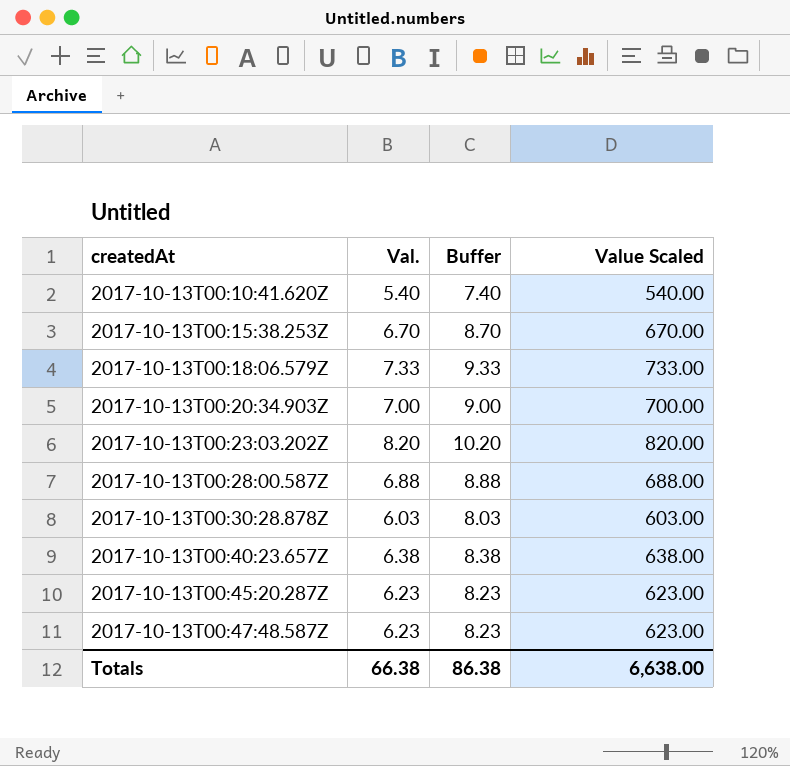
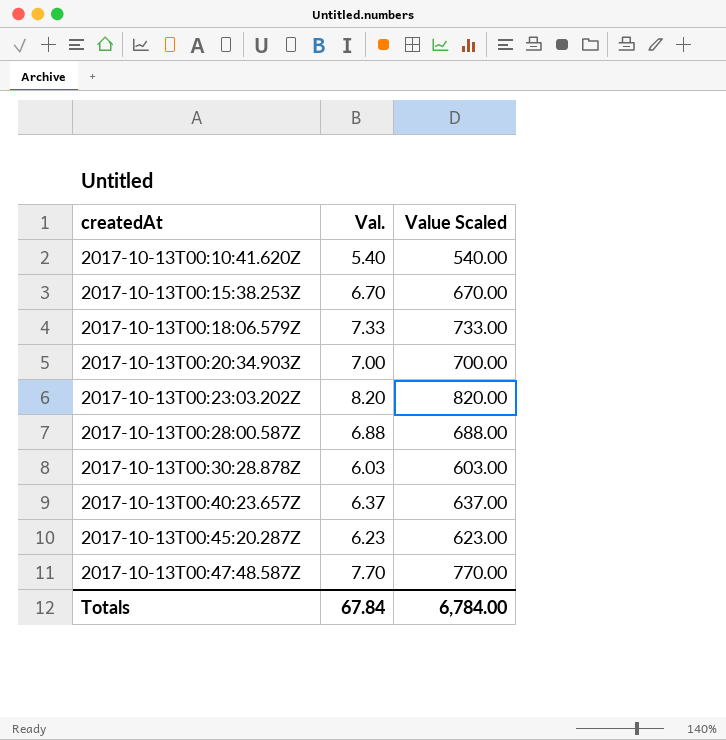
column Buffer | formula: [Val.] + 2 -> none
2017-10-13T00:40:23.657Z | Val.: 6.38 -> 6.37
2017-10-13T00:40:23.657Z | Value Scaled: 638.00 -> 637.00
2017-10-13T00:47:48.587Z | Val.: 6.23 -> 7.70
2017-10-13T00:47:48.587Z | Value Scaled: 623.00 -> 770.00
Totals | Val.: 66.38 -> 67.84
Totals | Value Scaled: 6,638.00 -> 6,784.00

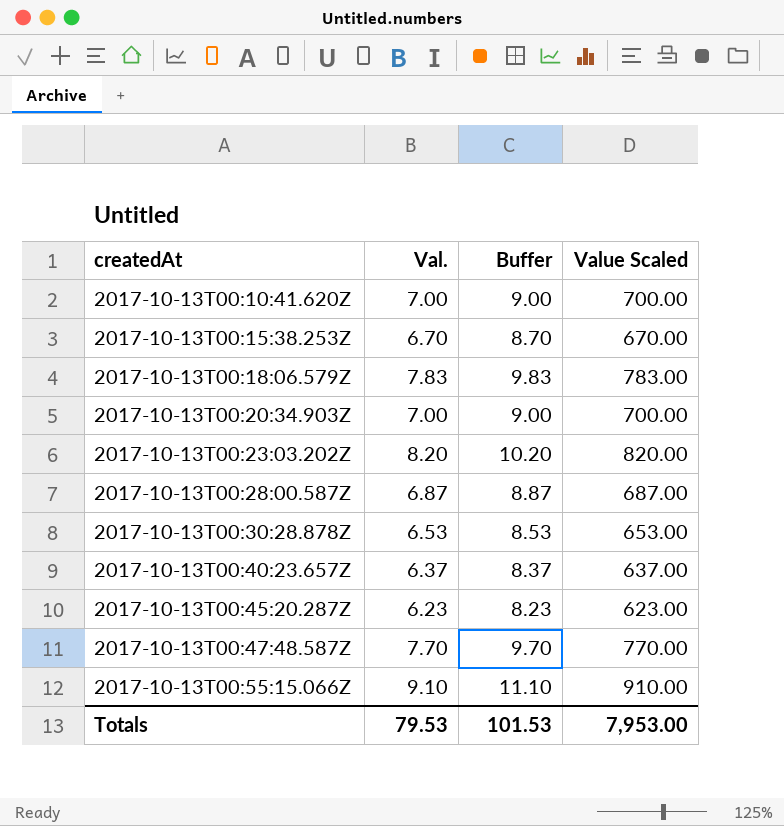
column Buffer | formula: none -> [Val.] + 2
2017-10-13T00:10:41.620Z | Val.: 5.40 -> 7.00
2017-10-13T00:10:41.620Z | Value Scaled: 540.00 -> 700.00
2017-10-13T00:18:06.579Z | Val.: 7.33 -> 7.83
2017-10-13T00:18:06.579Z | Value Scaled: 733.00 -> 783.00
2017-10-13T00:28:00.587Z | Val.: 6.88 -> 6.87
2017-10-13T00:28:00.587Z | Value Scaled: 688.00 -> 687.00
2017-10-13T00:30:28.878Z | Val.: 6.03 -> 6.53
2017-10-13T00:30:28.878Z | Value Scaled: 603.00 -> 653.00
row 2017-10-13T00:55:15.066Z: none -> 9.10 | 11.10 | 910.00
Totals | Val.: 67.84 -> 79.53
Totals | Value Scaled: 6,784.00 -> 7,953.00

